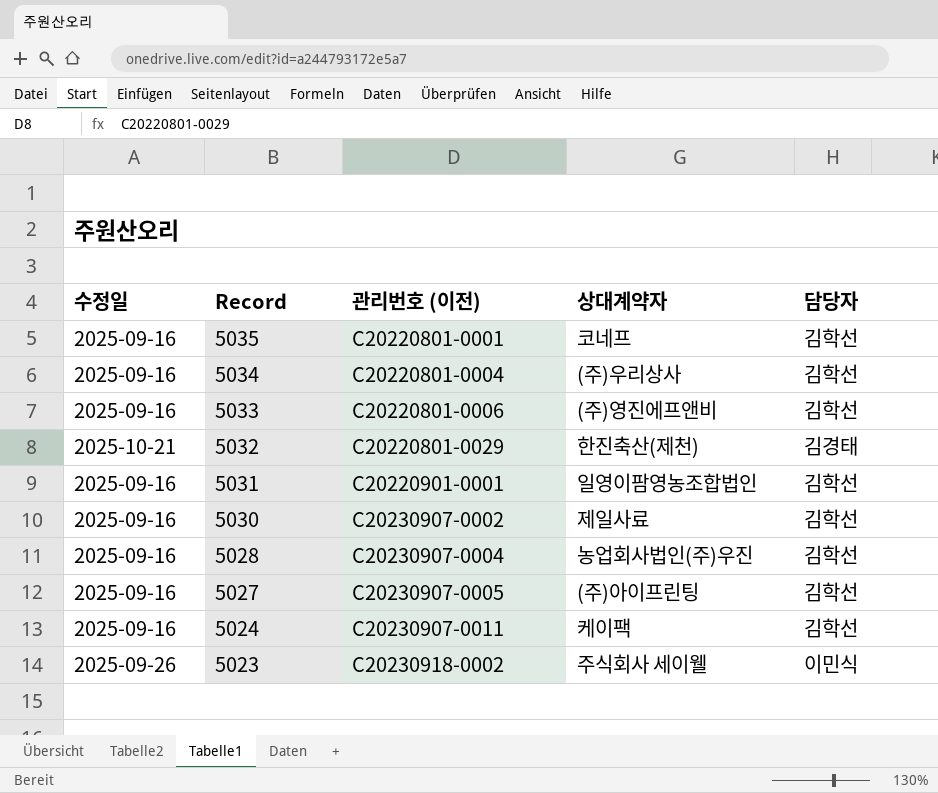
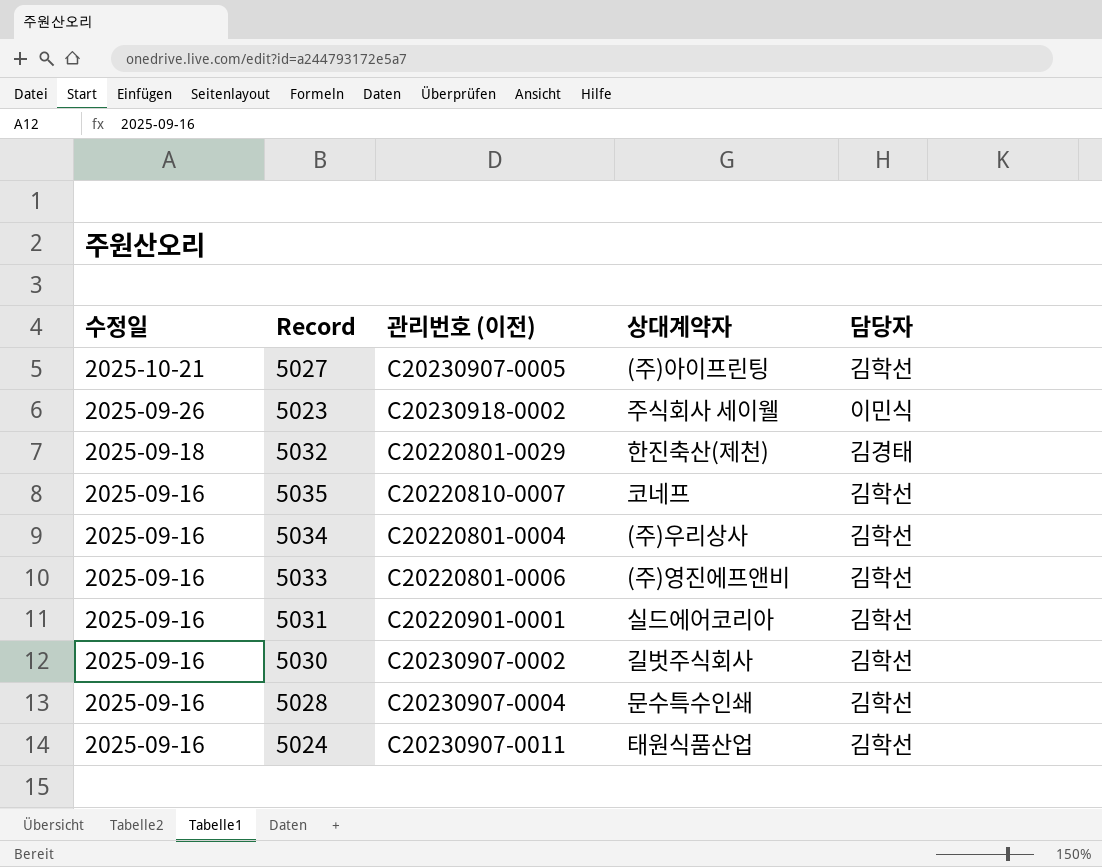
row order: Record descending -> 수정일 descending
5027 | 수정일: 2025-09-16 -> 2025-10-21
5032 | 수정일: 2025-10-21 -> 2025-09-18
5035 | 관리번호 (이전): C20220801-0001 -> C20220810-0007
5031 | 상대계약자: 일영이팜영농조합법인 -> 실드에어코리아
5030 | 상대계약자: 제일사료 -> 길벗주식회사
5028 | 상대계약자: 농업회사법인(주)우진 -> 문수특수인쇄
5024 | 상대계약자: 케이팩 -> 태원식품산업

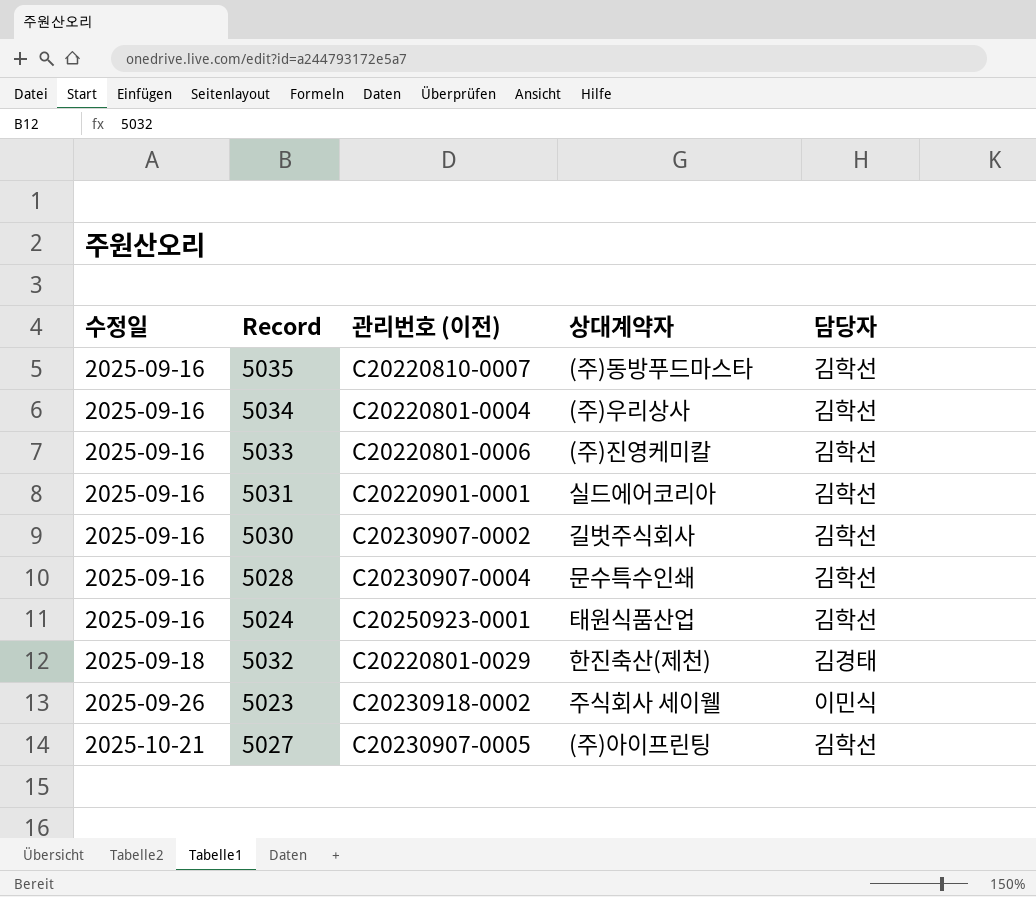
row order: 수정일 descending -> 수정일 ascending
5035 | 상대계약자: 코네프 -> (주)동방푸드마스타
5033 | 상대계약자: (주)영진에프앤비 -> (주)진영케미칼
5024 | 관리번호 (이전): C20230907-0011 -> C20250923-0001

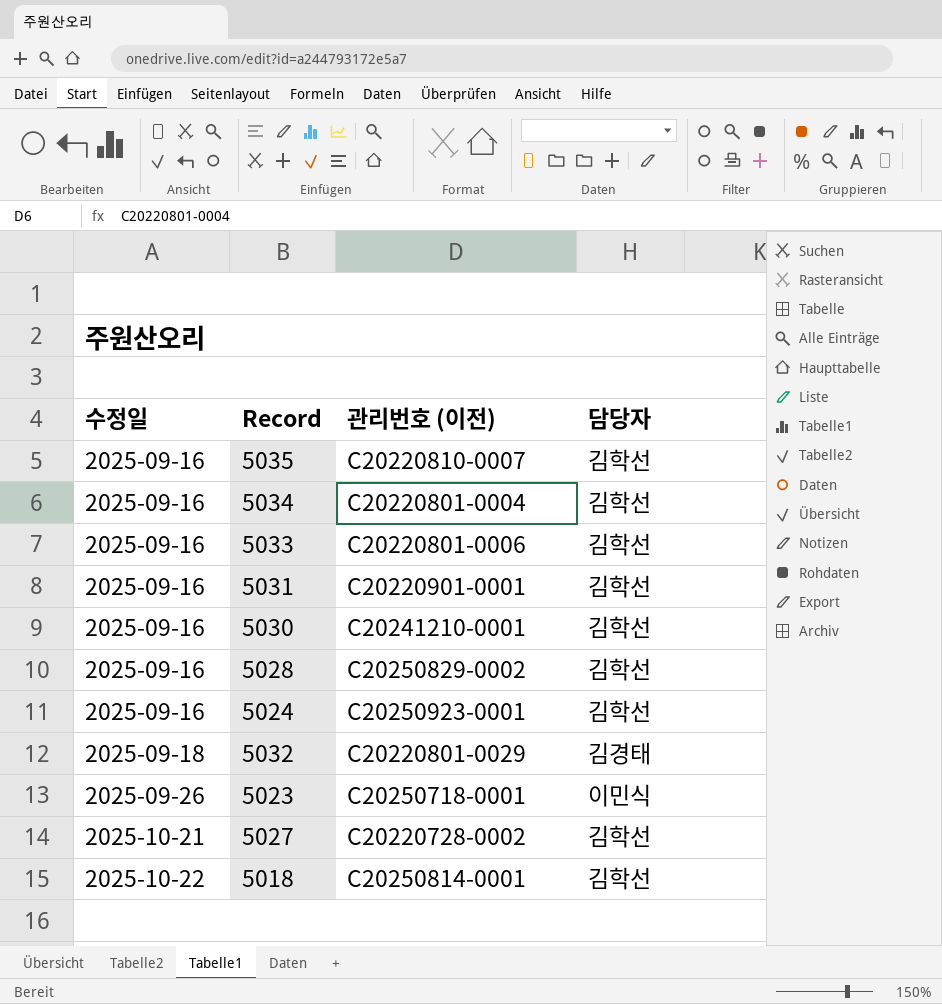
column 상대계약자 | position: 4 -> none
5030 | 관리번호 (이전): C20230907-0002 -> C20241210-0001
5028 | 관리번호 (이전): C20230907-0004 -> C20250829-0002
5023 | 관리번호 (이전): C20230918-0002 -> C20250718-0001
5027 | 관리번호 (이전): C20230907-0005 -> C20220728-0002
row 5018: none -> 2025-10-22 | C20250814-0001 | 김학선

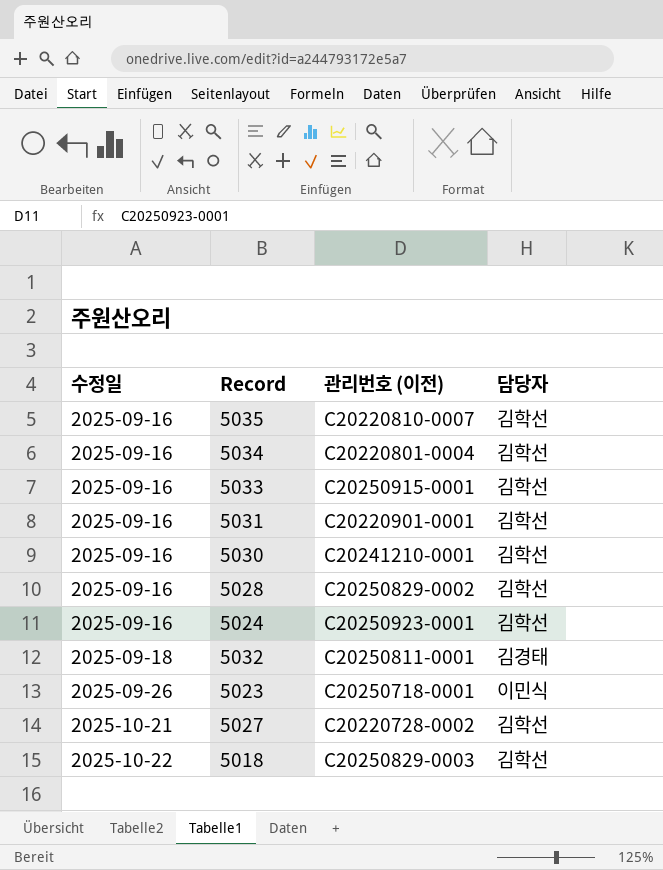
5033 | 관리번호 (이전): C20220801-0006 -> C20250915-0001
5032 | 관리번호 (이전): C20220801-0029 -> C20250811-0001
5018 | 관리번호 (이전): C20250814-0001 -> C20250829-0003

